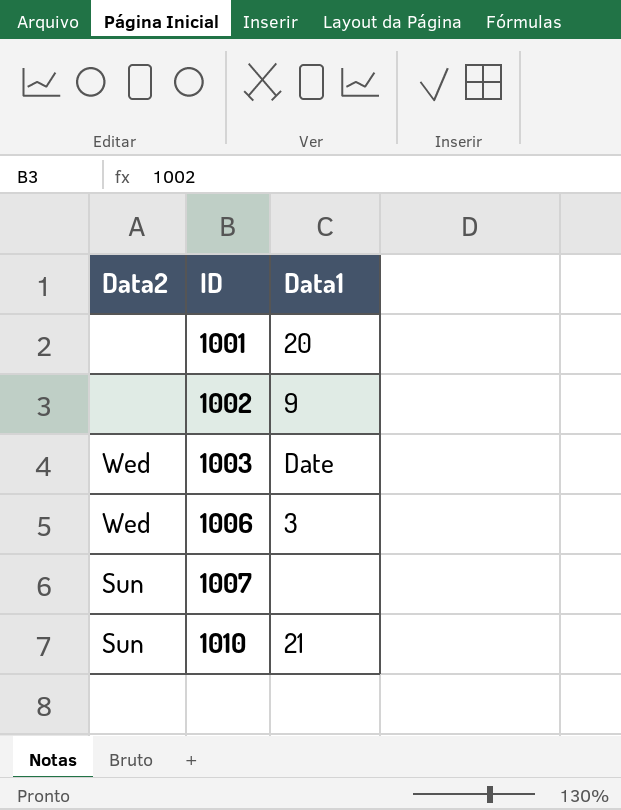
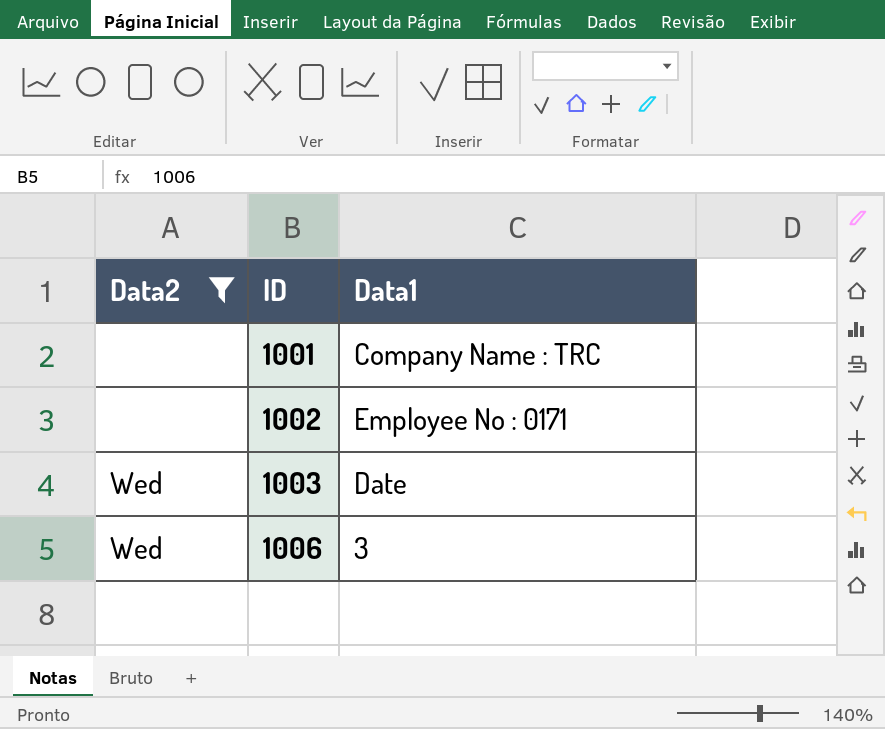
filter: none -> Data2 != Sun
1001 | Data1: 20 -> Company Name : TRC
1002 | Data1: 9 -> Employee No : 0171

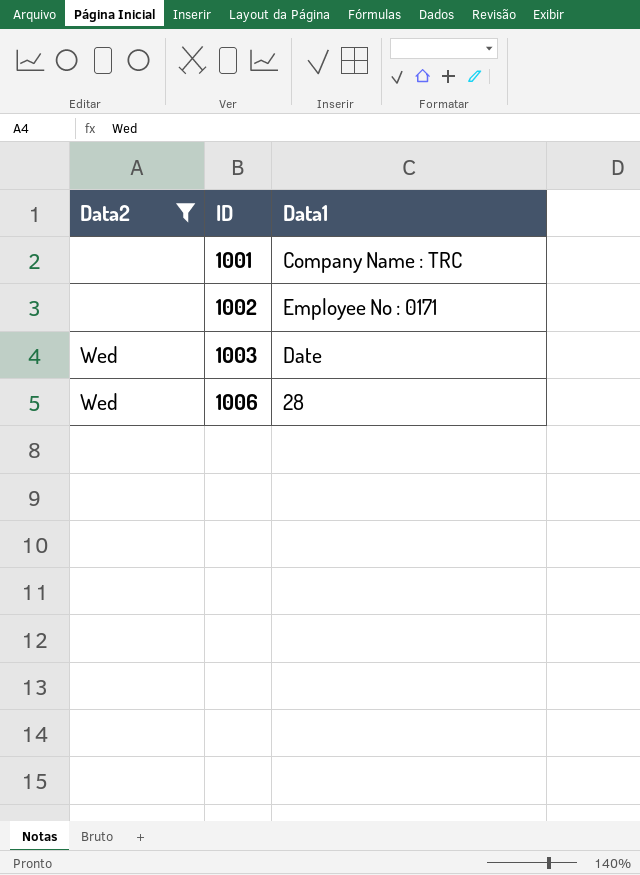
1006 | Data1: 3 -> 28

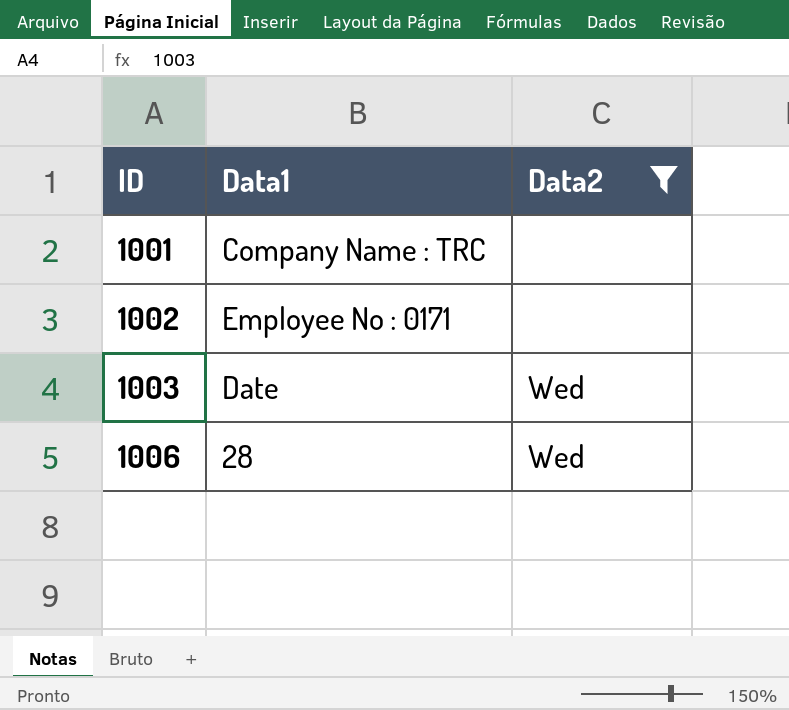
column Data2 | position: 1 -> 3

